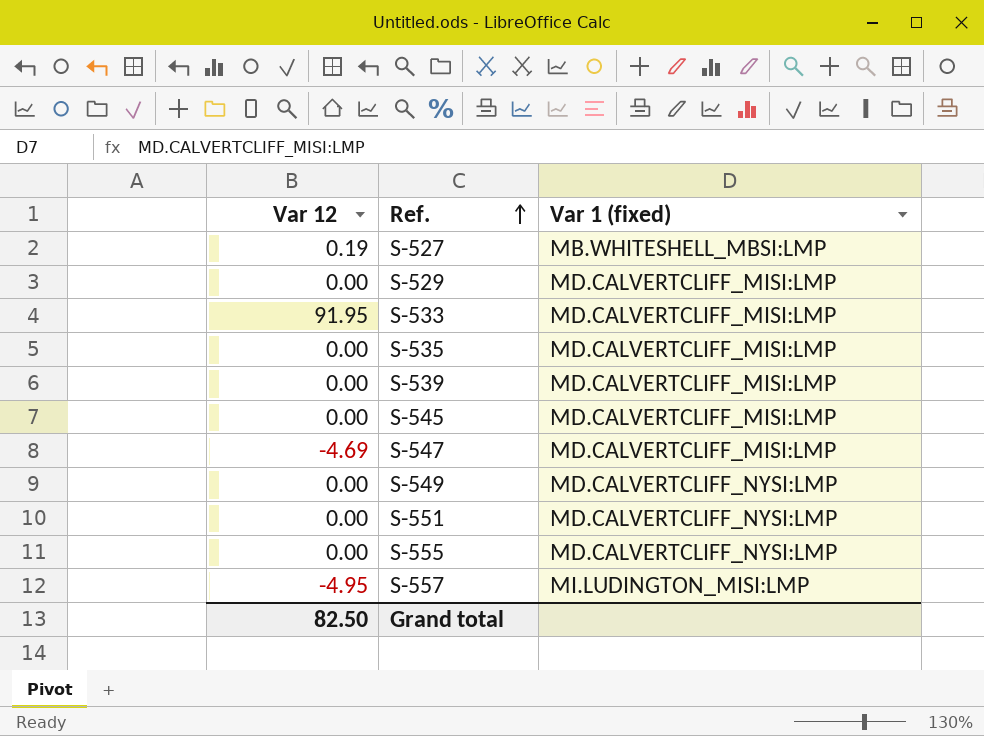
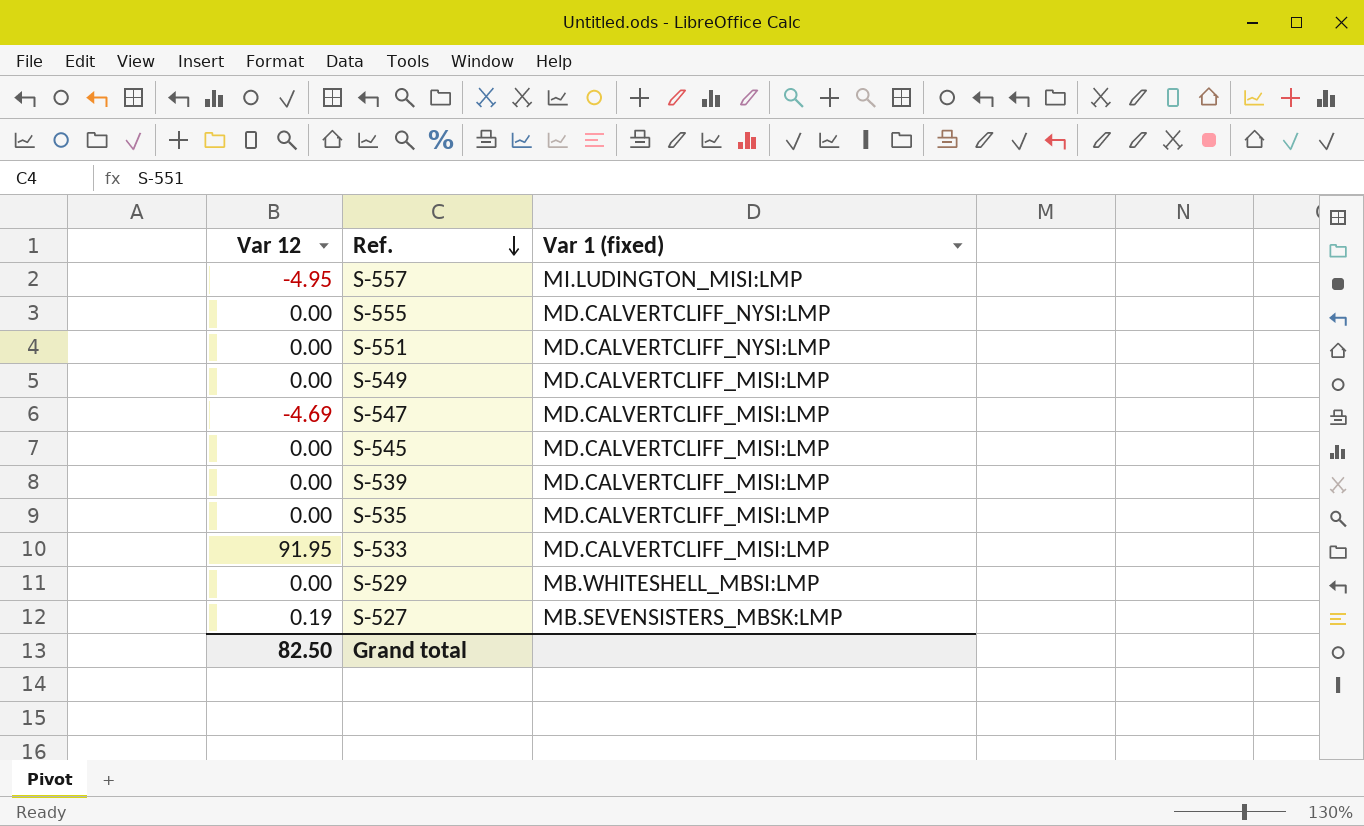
row order: Ref. ascending -> Ref. descending
S-549 | Var 1 (fixed): MD.CALVERTCLIFF_NYSI:LMP -> MD.CALVERTCLIFF_MISI:LMP
S-529 | Var 1 (fixed): MD.CALVERTCLIFF_MISI:LMP -> MB.WHITESHELL_MBSI:LMP
S-527 | Var 1 (fixed): MB.WHITESHELL_MBSI:LMP -> MB.SEVENSISTERS_MBSK:LMP

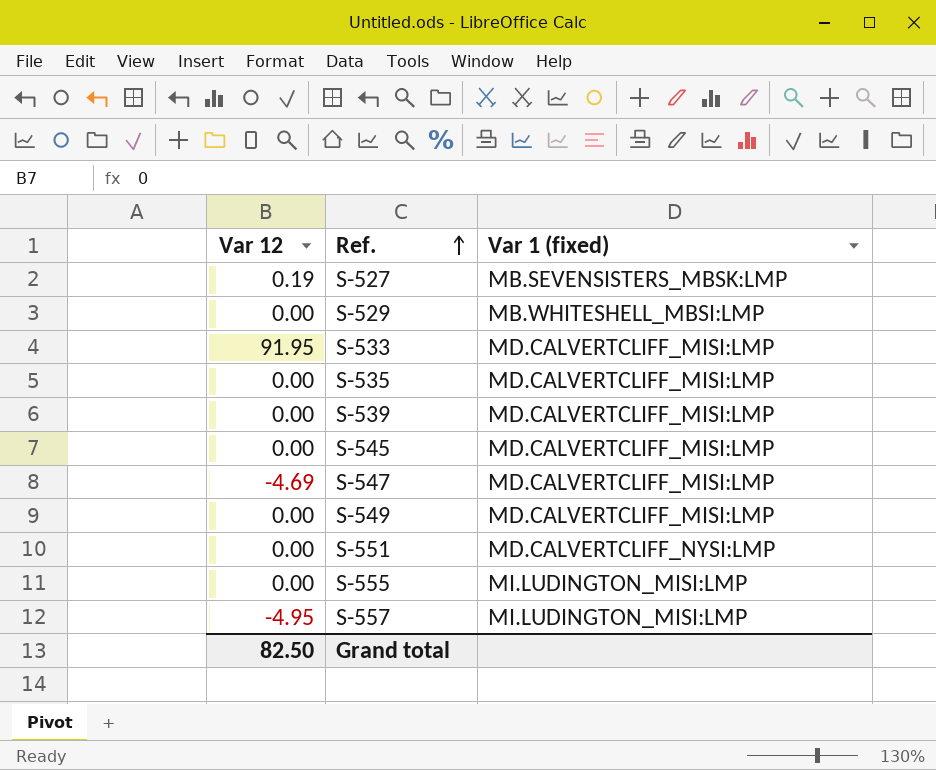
row order: Ref. descending -> Ref. ascending
S-555 | Var 1 (fixed): MD.CALVERTCLIFF_NYSI:LMP -> MI.LUDINGTON_MISI:LMP

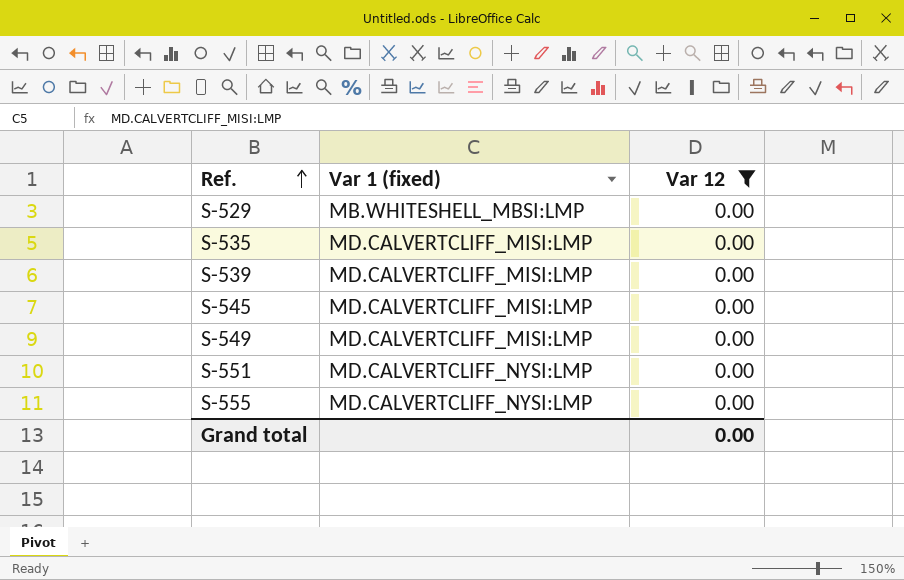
filter: none -> Var 12 = 0.00
column Var 12 | position: 1 -> 3
S-555 | Var 1 (fixed): MI.LUDINGTON_MISI:LMP -> MD.CALVERTCLIFF_NYSI:LMP
Grand total | Var 12: 82.50 -> 0.00

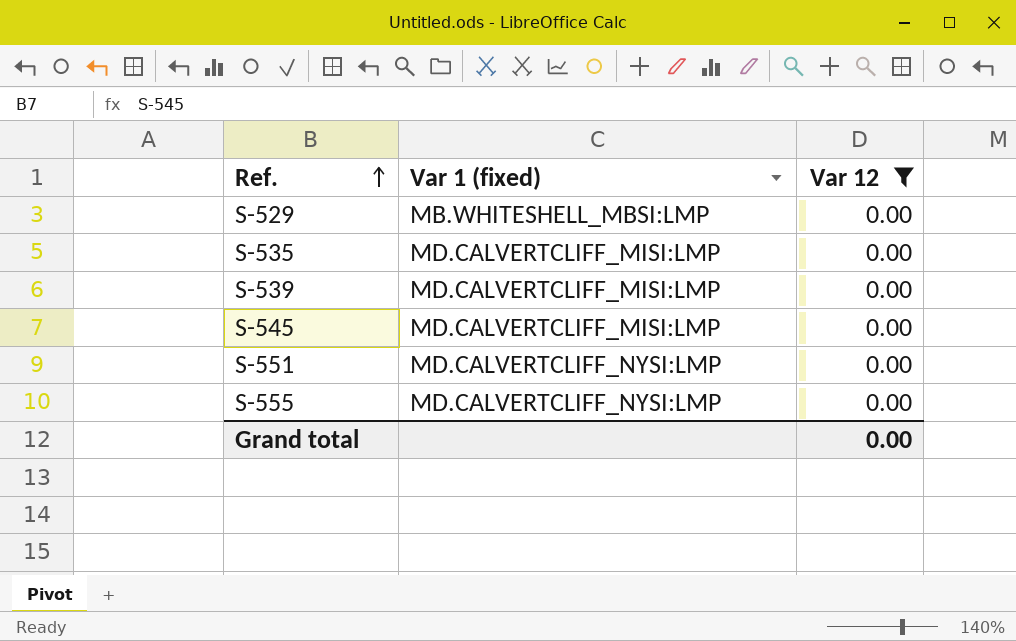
row S-549: MD.CALVERTCLIFF_MISI:LMP | 0.00 -> none

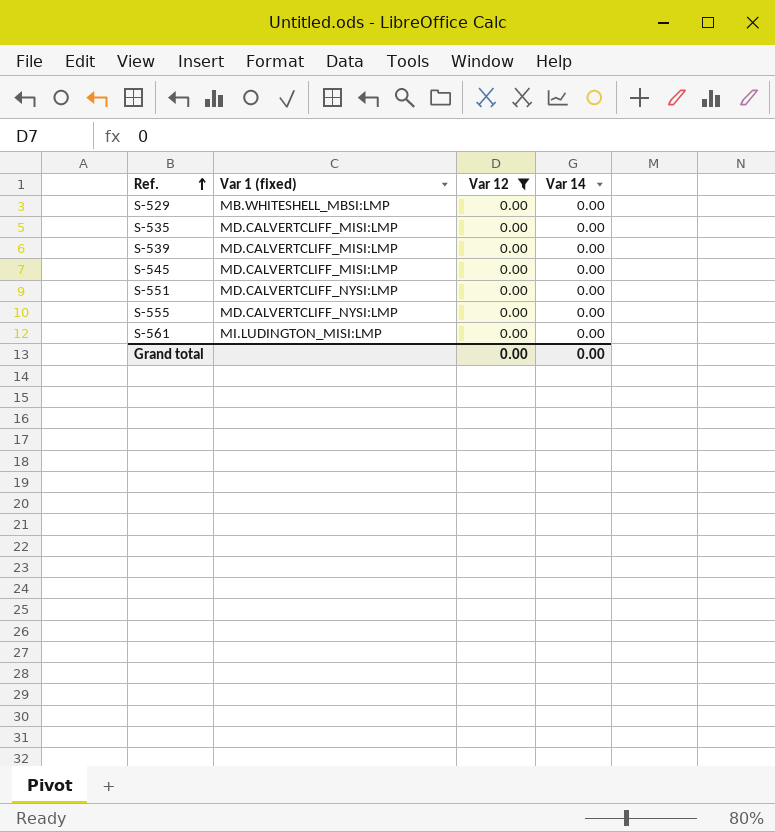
column Var 14 | position: none -> 4
row S-561: none -> MI.LUDINGTON_MISI:LMP | 0.00 | 0.00

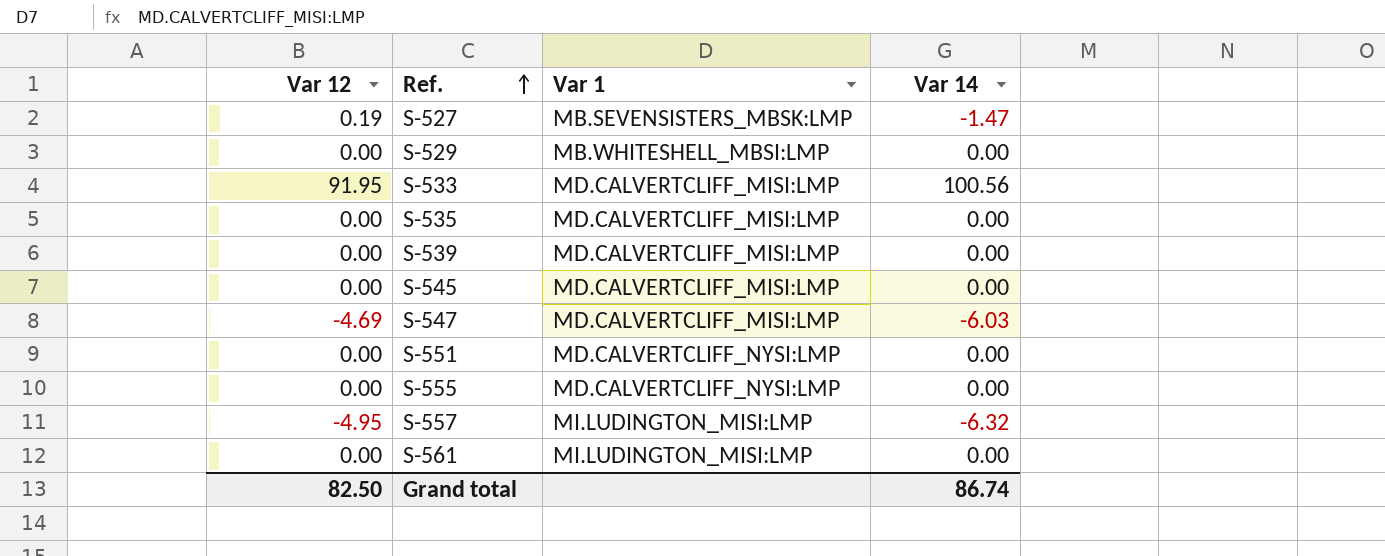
filter: Var 12 = 0.00 -> none
column Var 12 | position: 3 -> 1
column name: Var 1 (fixed) -> Var 1
Grand total | Var 12: 0.00 -> 82.50
Grand total | Var 14: 0.00 -> 86.74

